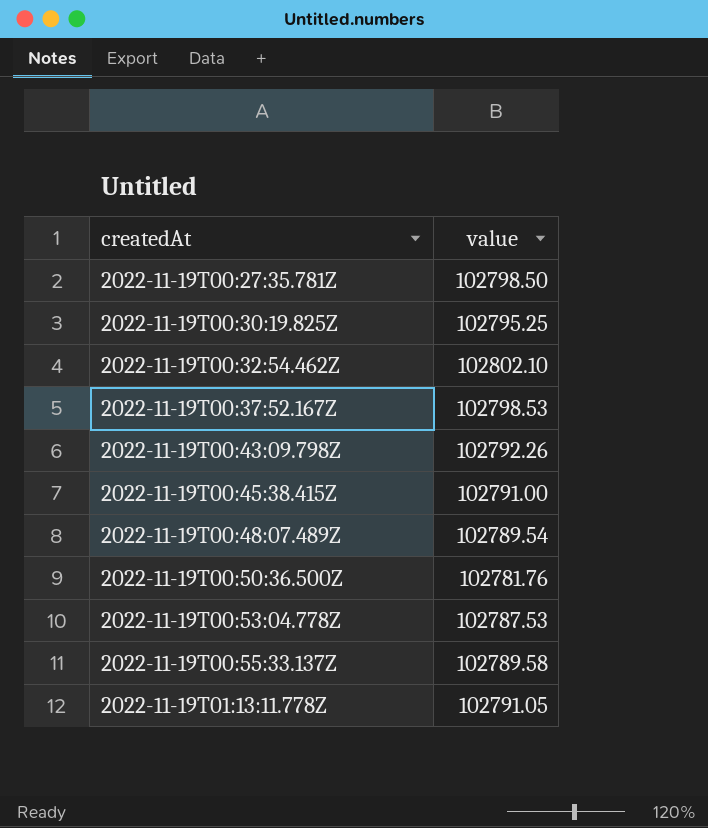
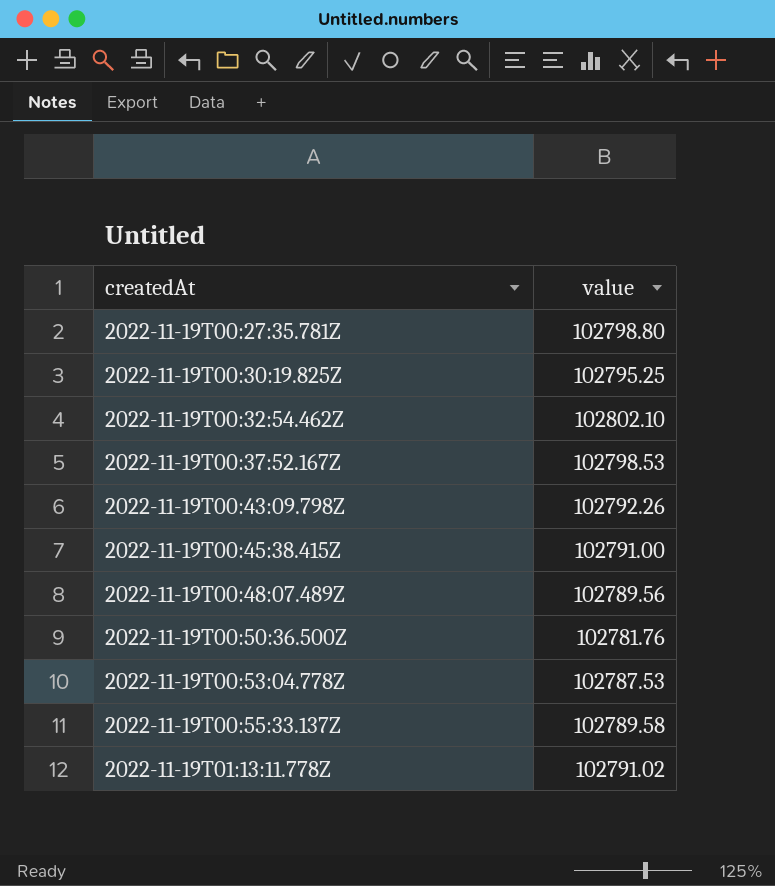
2022-11-19T00:27:35.781Z | value: 102798.50 -> 102798.80
2022-11-19T00:48:07.489Z | value: 102789.54 -> 102789.56
2022-11-19T01:13:11.778Z | value: 102791.05 -> 102791.02

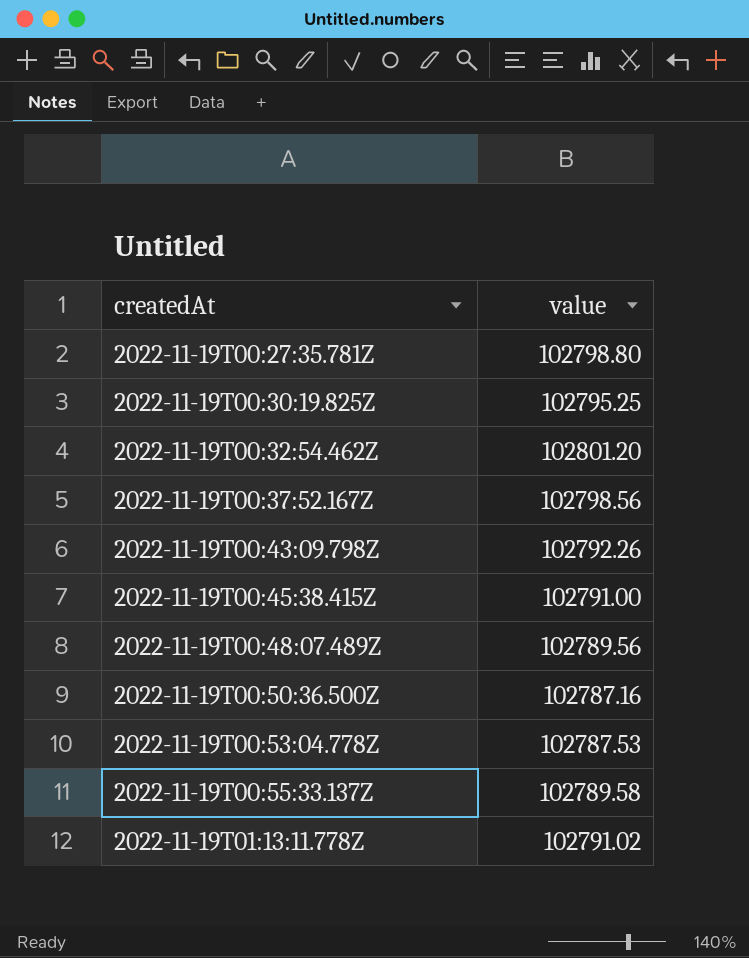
2022-11-19T00:32:54.462Z | value: 102802.10 -> 102801.20
2022-11-19T00:37:52.167Z | value: 102798.53 -> 102798.56
2022-11-19T00:50:36.500Z | value: 102781.76 -> 102787.16

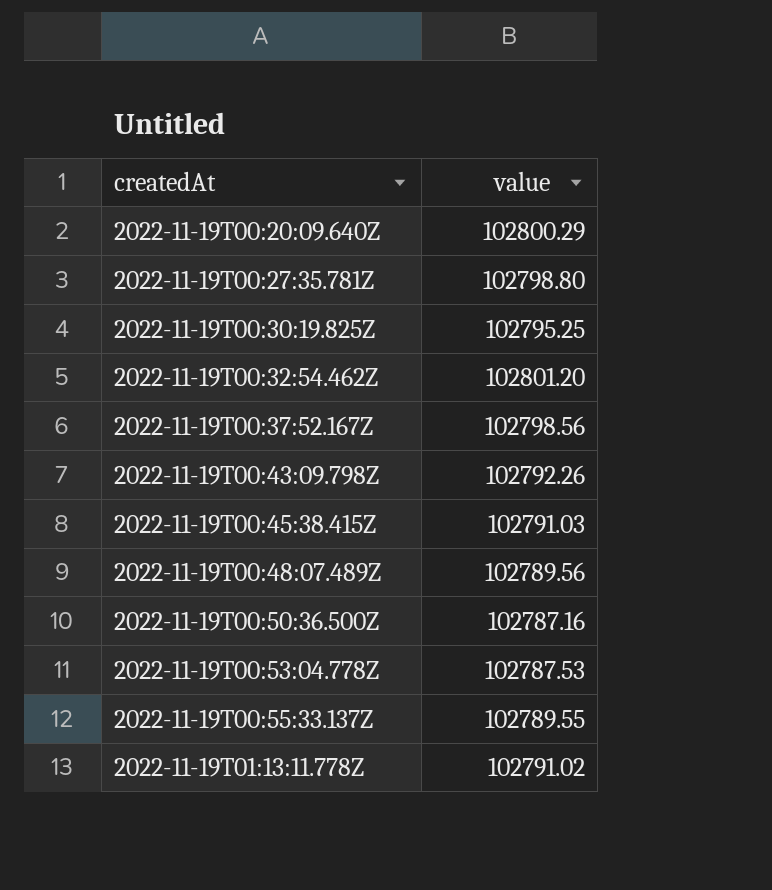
row 2022-11-19T00:20:09.640Z: none -> 102800.29
2022-11-19T00:45:38.415Z | value: 102791.00 -> 102791.03
2022-11-19T00:55:33.137Z | value: 102789.58 -> 102789.55

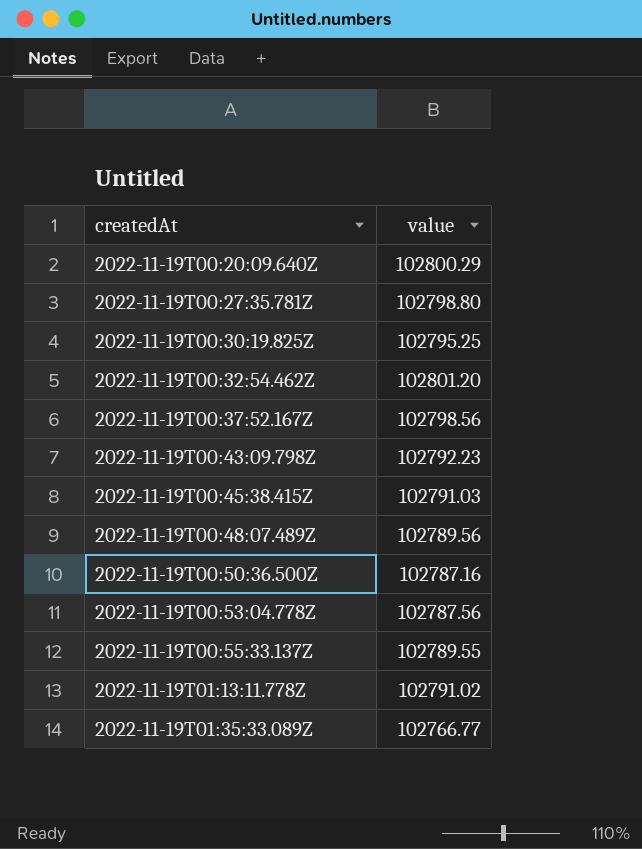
2022-11-19T00:43:09.798Z | value: 102792.26 -> 102792.23
2022-11-19T00:53:04.778Z | value: 102787.53 -> 102787.56
row 2022-11-19T01:35:33.089Z: none -> 102766.77

